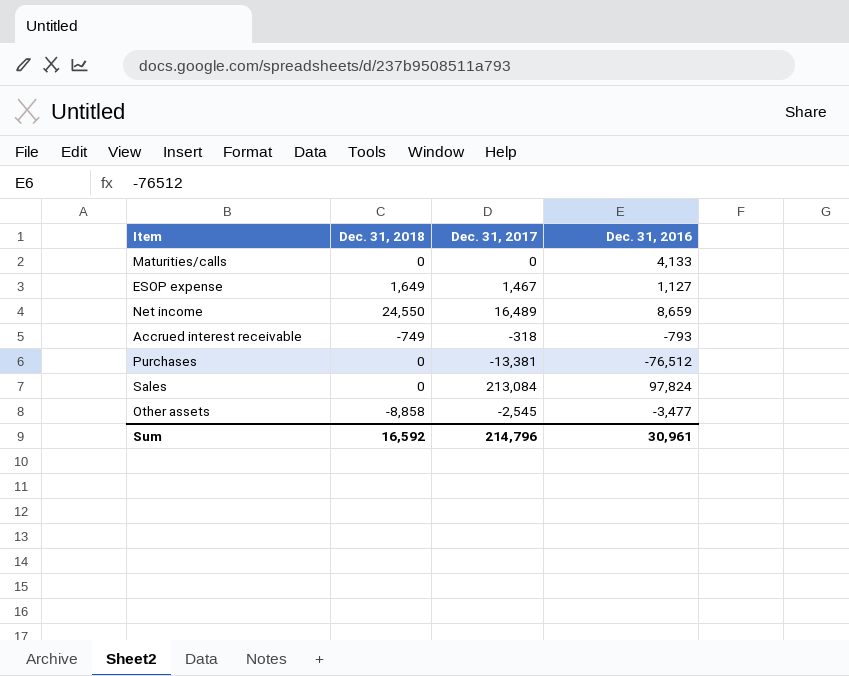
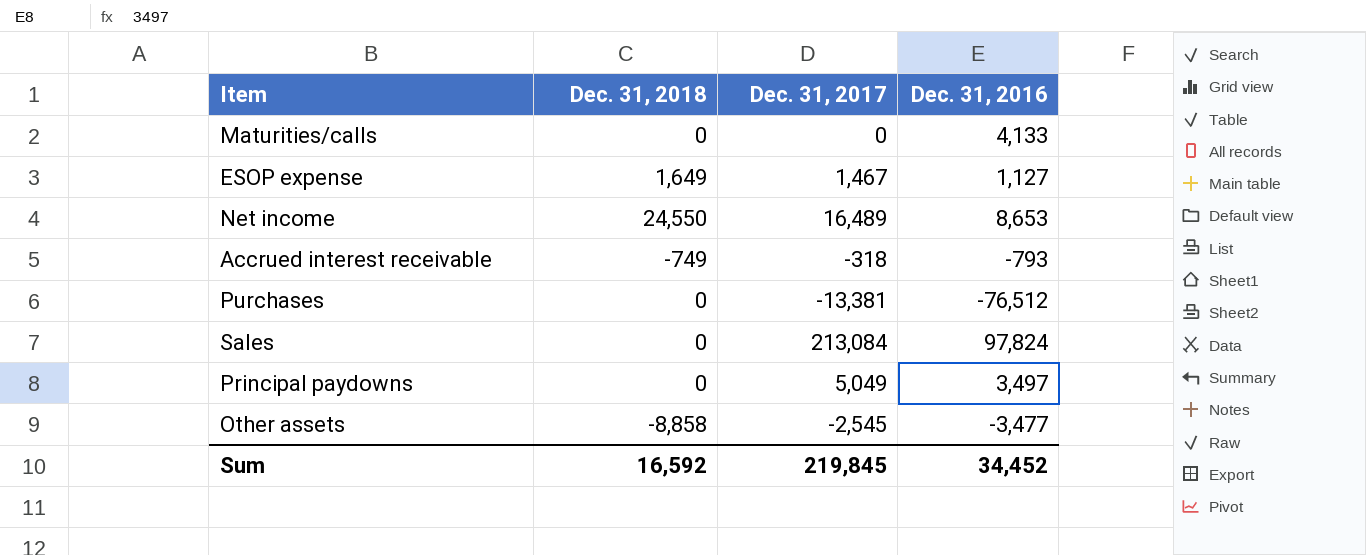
Net income | Dec. 31, 2016: 8,659 -> 8,653
row Principal paydowns: none -> 0 | 5,049 | 3,497
Sum | Dec. 31, 2017: 214,796 -> 219,845
Sum | Dec. 31, 2016: 30,961 -> 34,452

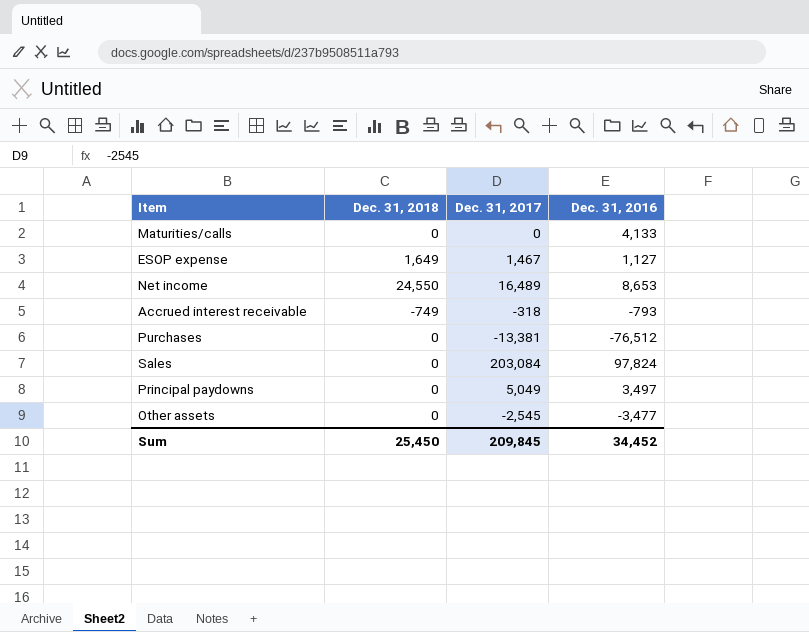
Sales | Dec. 31, 2017: 213,084 -> 203,084
Other assets | Dec. 31, 2018: -8,858 -> 0
Sum | Dec. 31, 2018: 16,592 -> 25,450
Sum | Dec. 31, 2017: 219,845 -> 209,845

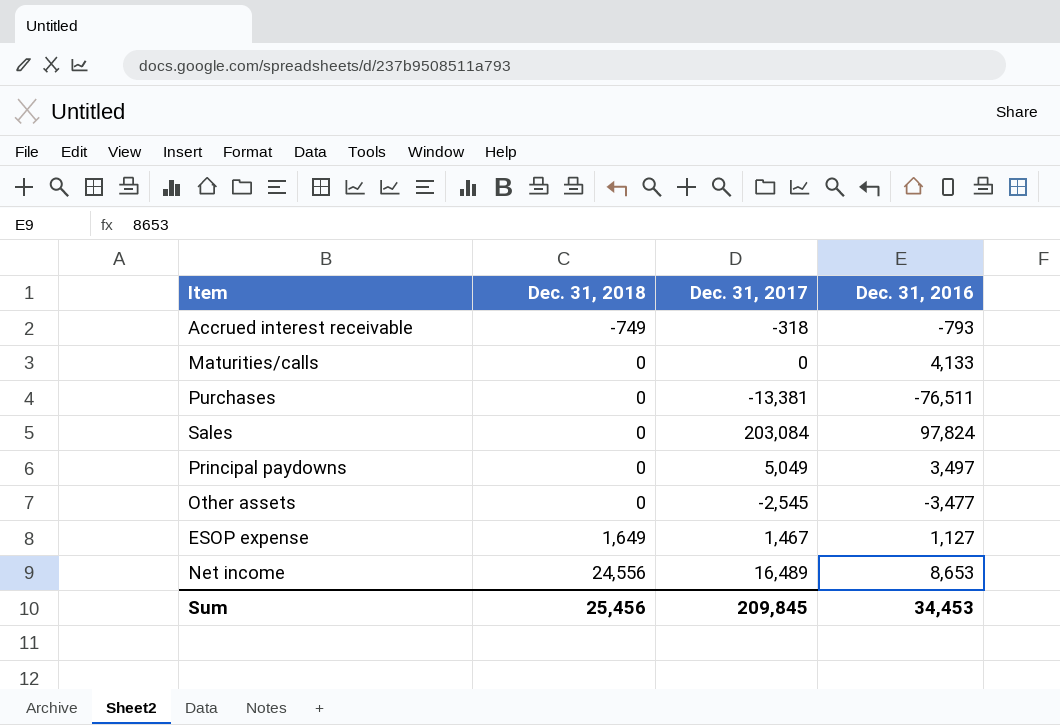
row order: none -> Dec. 31, 2018 ascending
Purchases | Dec. 31, 2016: -76,512 -> -76,511
Net income | Dec. 31, 2018: 24,550 -> 24,556
Sum | Dec. 31, 2018: 25,450 -> 25,456
Sum | Dec. 31, 2016: 34,452 -> 34,453

